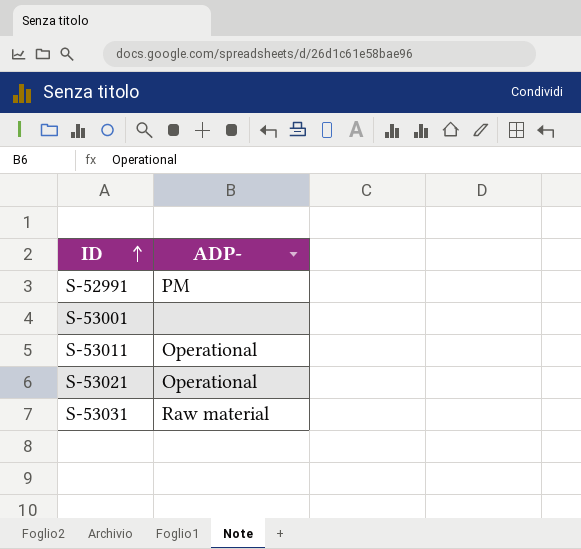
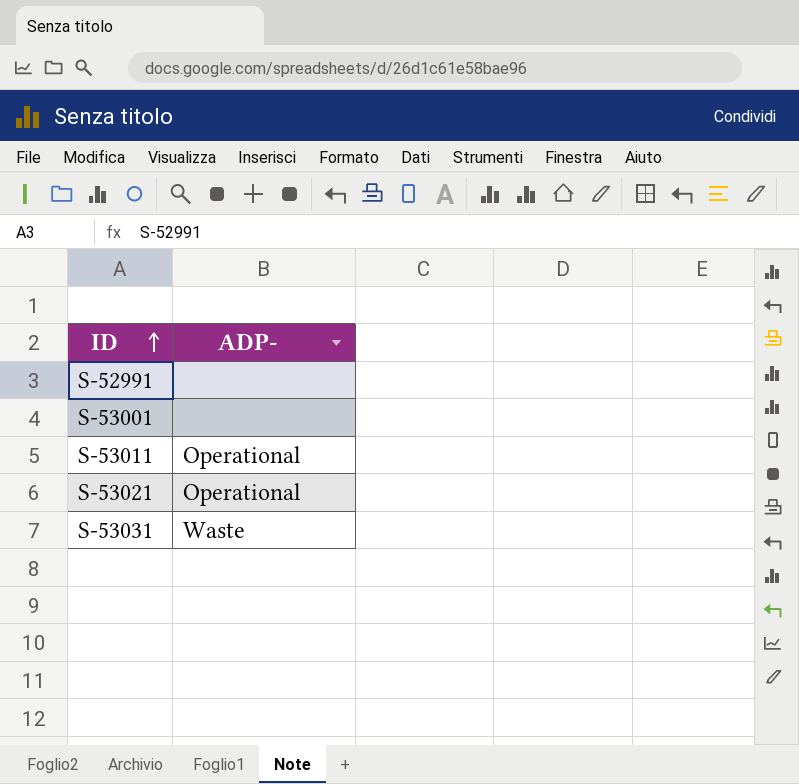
S-52991 | ADP-: PM -> none
S-53031 | ADP-: Raw material -> Waste

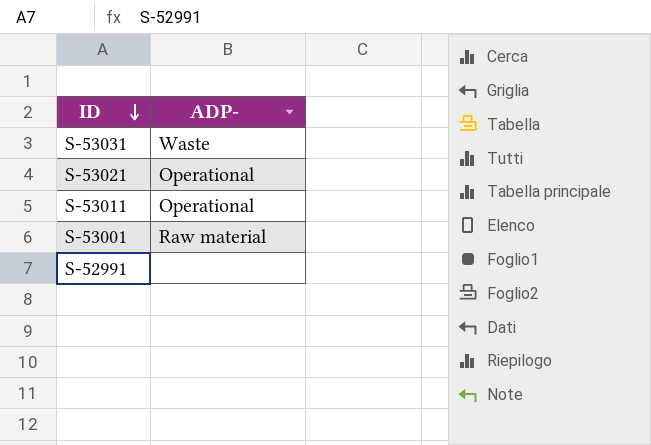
row order: ID ascending -> ID descending
S-53001 | ADP-: none -> Raw material

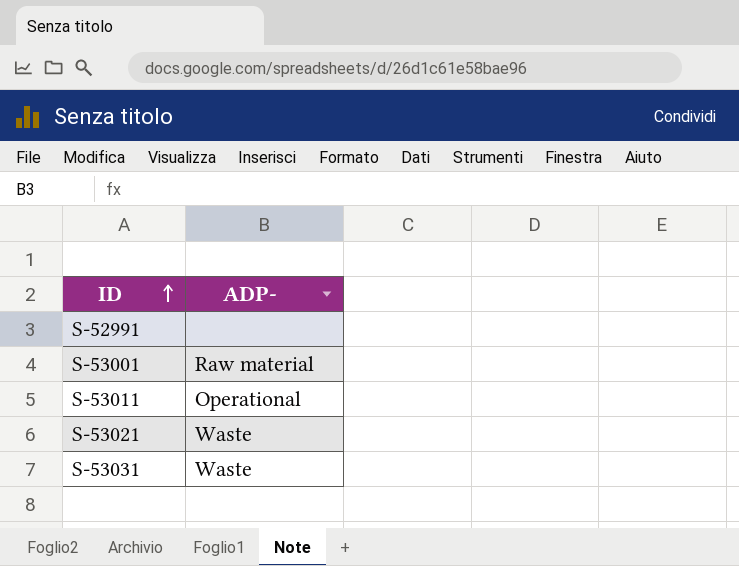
row order: ID descending -> ID ascending
S-53021 | ADP-: Operational -> Waste

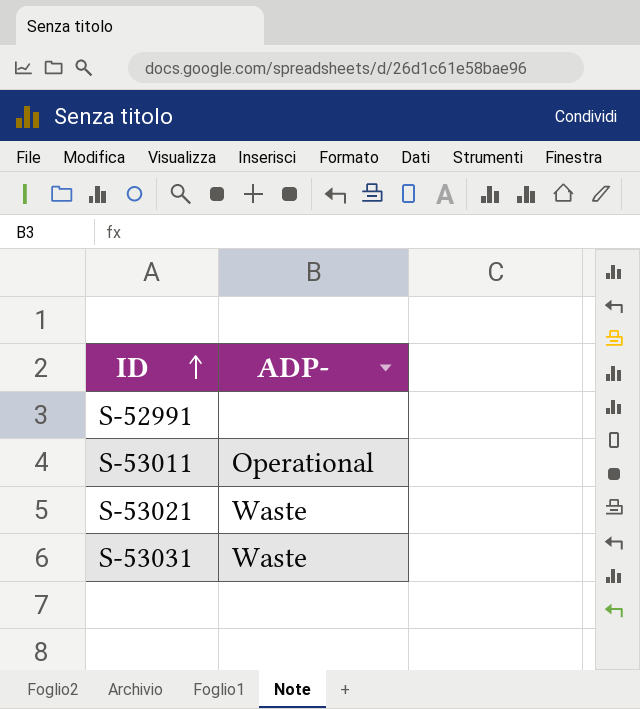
row S-53001: Raw material -> none

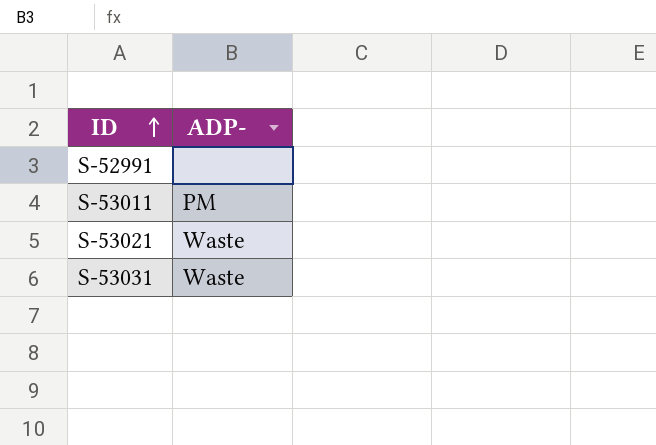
S-53011 | ADP-: Operational -> PM

